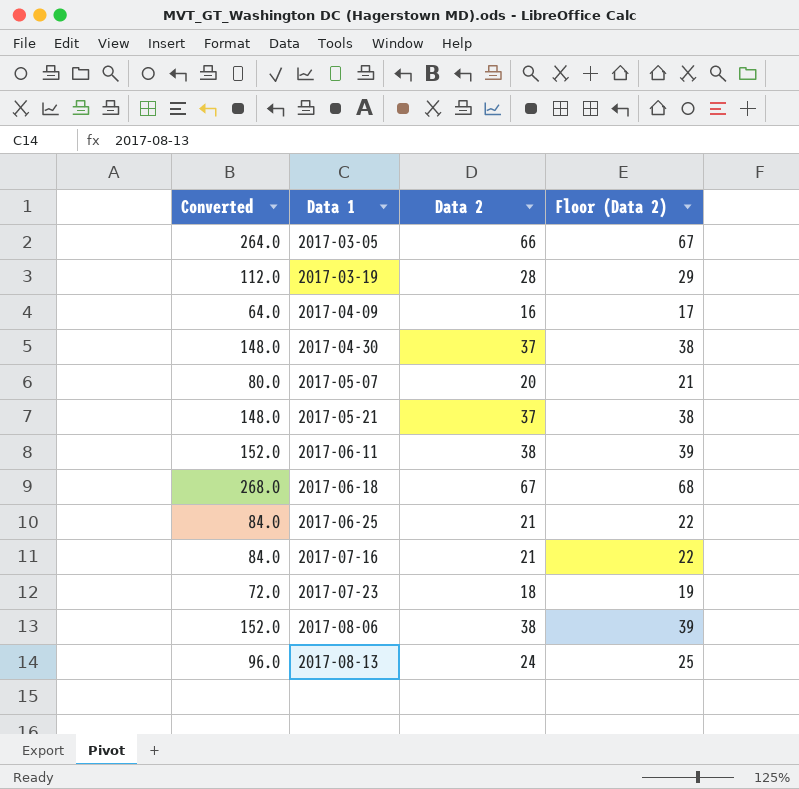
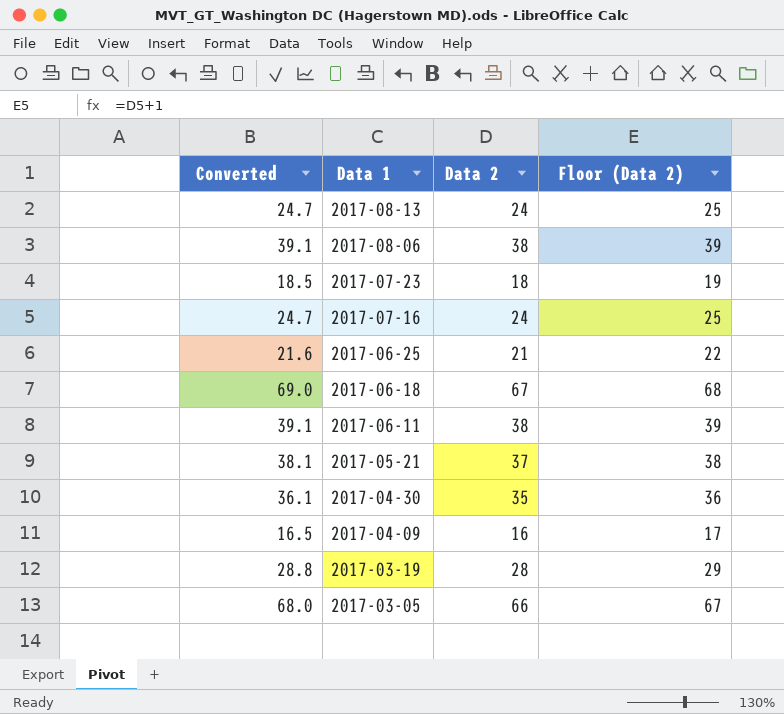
row order: Data 1 ascending -> Data 1 descending
column Converted | formula: [Data 2] * 4 -> [Data 2] * 1.03
row 2017-05-07: 80.0 | 20 | 21 -> none
2017-07-16 | Data 2: 21 -> 24
2017-07-16 | Floor (Data 2): 22 -> 25
2017-04-30 | Data 2: 37 -> 35
2017-04-30 | Floor (Data 2): 38 -> 36

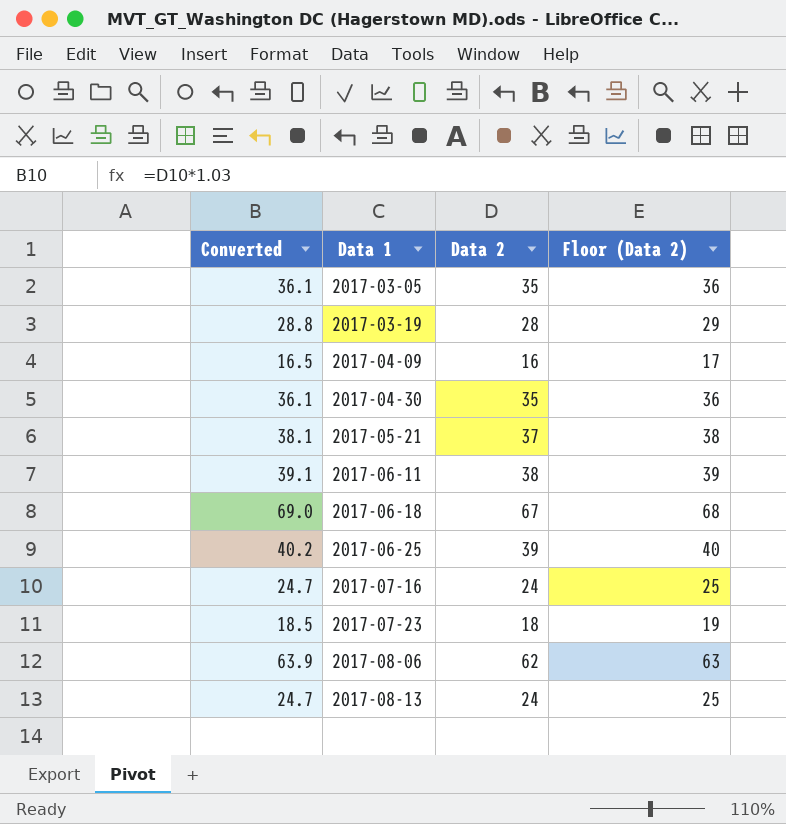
row order: Data 1 descending -> Data 1 ascending
2017-03-05 | Converted: 68.0 -> 36.1
2017-03-05 | Data 2: 66 -> 35
2017-03-05 | Floor (Data 2): 67 -> 36
2017-06-25 | Converted: 21.6 -> 40.2
2017-06-25 | Data 2: 21 -> 39
2017-06-25 | Floor (Data 2): 22 -> 40
2017-08-06 | Converted: 39.1 -> 63.9
2017-08-06 | Data 2: 38 -> 62
2017-08-06 | Floor (Data 2): 39 -> 63

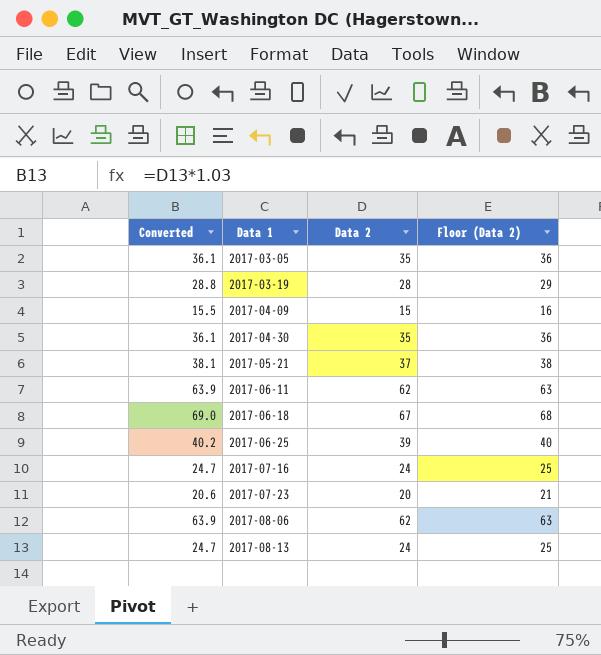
2017-04-09 | Converted: 16.5 -> 15.5
2017-04-09 | Data 2: 16 -> 15
2017-04-09 | Floor (Data 2): 17 -> 16
2017-06-11 | Converted: 39.1 -> 63.9
2017-06-11 | Data 2: 38 -> 62
2017-06-11 | Floor (Data 2): 39 -> 63
2017-07-23 | Converted: 18.5 -> 20.6
2017-07-23 | Data 2: 18 -> 20
2017-07-23 | Floor (Data 2): 19 -> 21

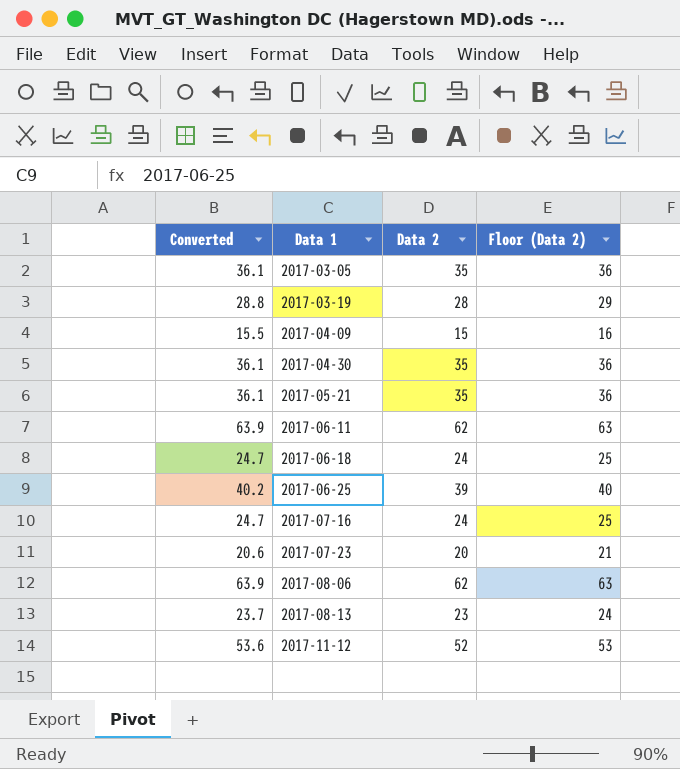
2017-05-21 | Converted: 38.1 -> 36.1
2017-05-21 | Data 2: 37 -> 35
2017-05-21 | Floor (Data 2): 38 -> 36
2017-06-18 | Converted: 69.0 -> 24.7
2017-06-18 | Data 2: 67 -> 24
2017-06-18 | Floor (Data 2): 68 -> 25
2017-08-13 | Converted: 24.7 -> 23.7
2017-08-13 | Data 2: 24 -> 23
2017-08-13 | Floor (Data 2): 25 -> 24
row 2017-11-12: none -> 53.6 | 52 | 53

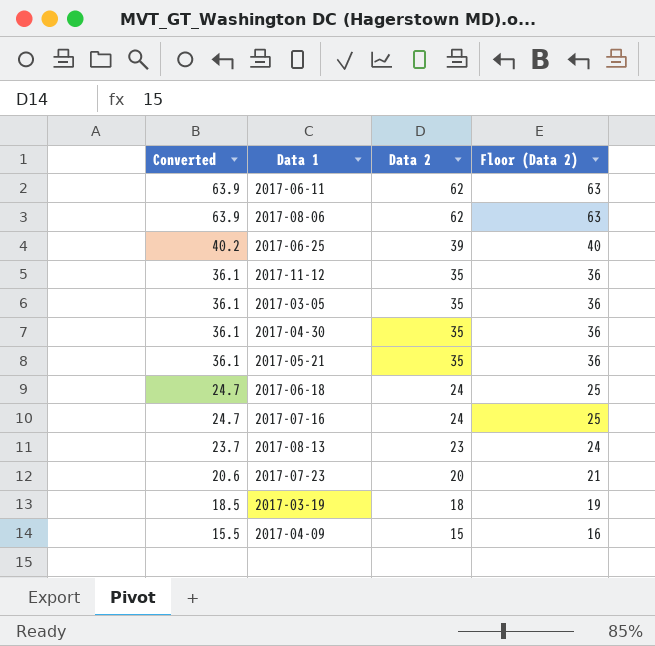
row order: Data 1 ascending -> Converted descending
2017-11-12 | Converted: 53.6 -> 36.1
2017-11-12 | Data 2: 52 -> 35
2017-11-12 | Floor (Data 2): 53 -> 36
2017-03-19 | Converted: 28.8 -> 18.5
2017-03-19 | Data 2: 28 -> 18
2017-03-19 | Floor (Data 2): 29 -> 19

